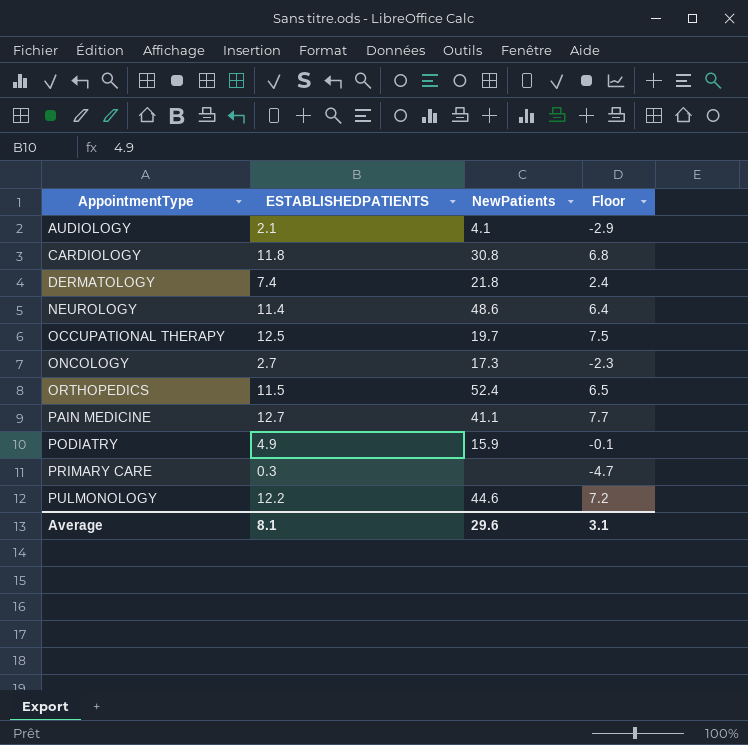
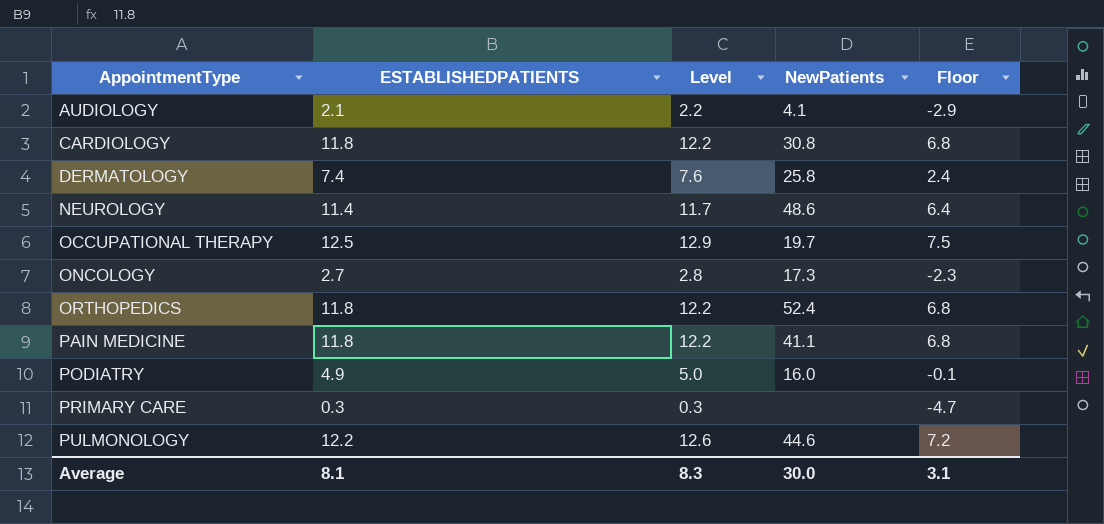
column Level | formula: none -> [ESTABLISHEDPATIENTS] * 1.03
DERMATOLOGY | NewPatients: 21.8 -> 25.8
ORTHOPEDICS | ESTABLISHEDPATIENTS: 11.5 -> 11.8
ORTHOPEDICS | Floor: 6.5 -> 6.8
PAIN MEDICINE | ESTABLISHEDPATIENTS: 12.7 -> 11.8
PAIN MEDICINE | Floor: 7.7 -> 6.8
PODIATRY | NewPatients: 15.9 -> 16.0
Average | NewPatients: 29.6 -> 30.0

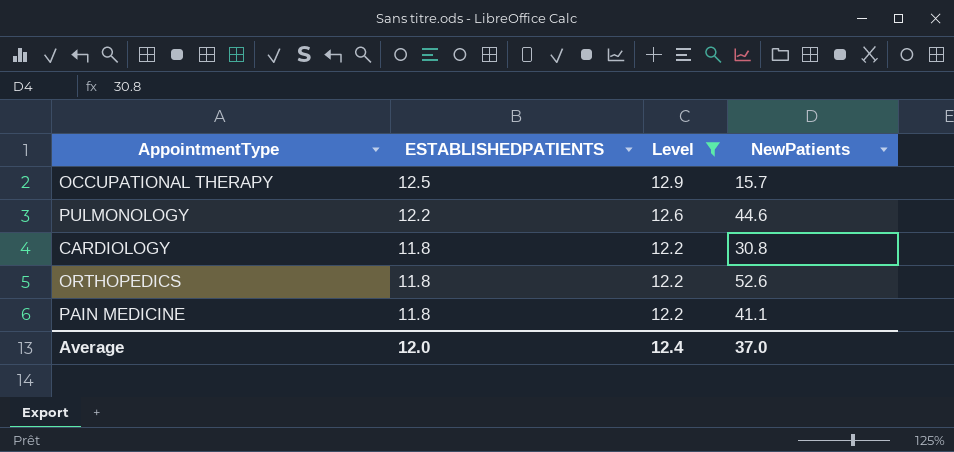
filter: none -> Level >= 12.2
row order: AppointmentType ascending -> ESTABLISHEDPATIENTS descending
column Floor | formula: [ESTABLISHEDPATIENTS] - 5 -> none
OCCUPATIONAL THERAPY | NewPatients: 19.7 -> 15.7
ORTHOPEDICS | NewPatients: 52.4 -> 52.6
Average | ESTABLISHEDPATIENTS: 8.1 -> 12.0
Average | Level: 8.3 -> 12.4
Average | NewPatients: 30.0 -> 37.0

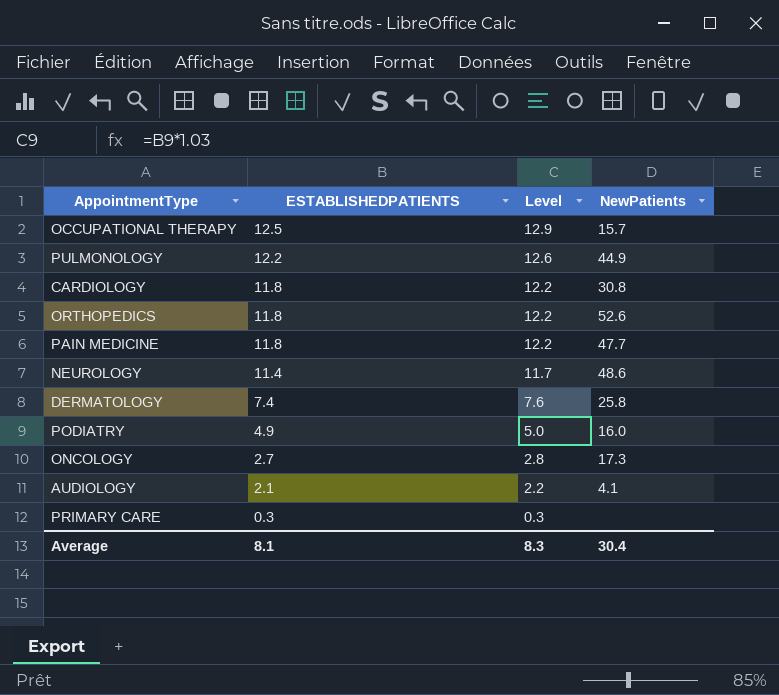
filter: Level >= 12.2 -> none
PULMONOLOGY | NewPatients: 44.6 -> 44.9
PAIN MEDICINE | NewPatients: 41.1 -> 47.7
Average | ESTABLISHEDPATIENTS: 12.0 -> 8.1
Average | Level: 12.4 -> 8.3
Average | NewPatients: 37.0 -> 30.4

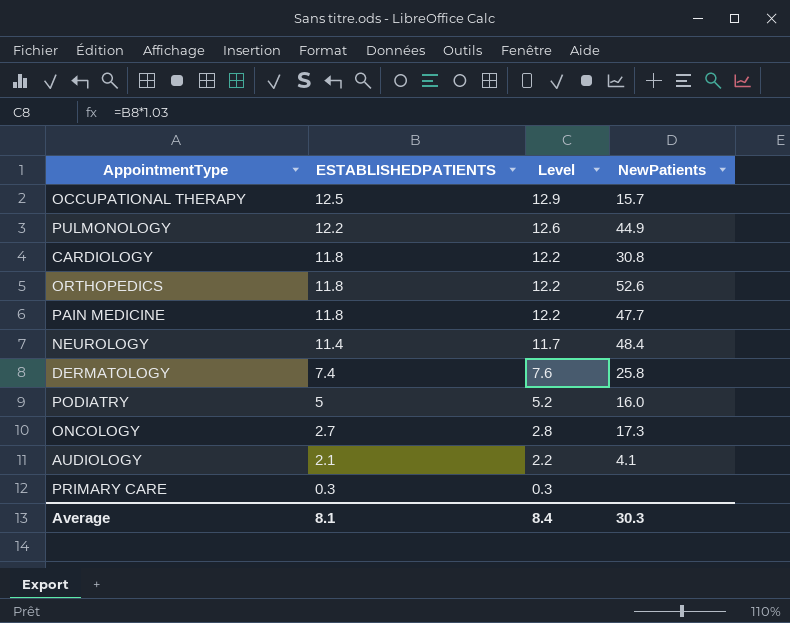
NEUROLOGY | NewPatients: 48.6 -> 48.4
PODIATRY | ESTABLISHEDPATIENTS: 4.9 -> 5
PODIATRY | Level: 5.0 -> 5.2
Average | Level: 8.3 -> 8.4
Average | NewPatients: 30.4 -> 30.3

